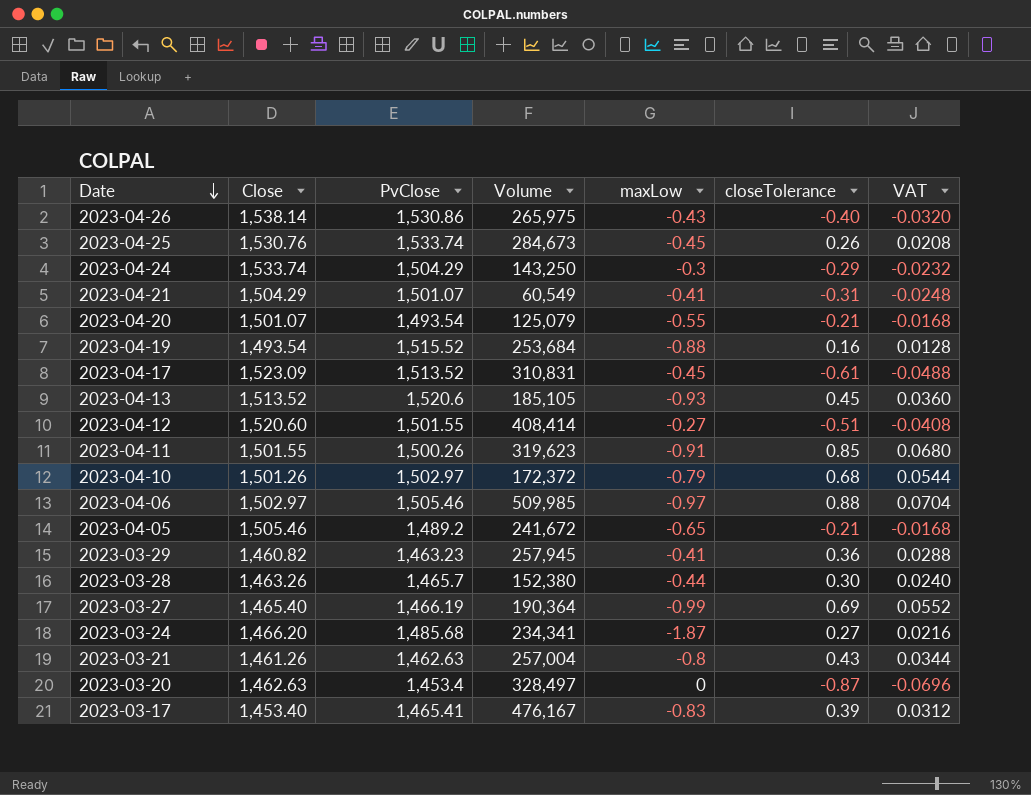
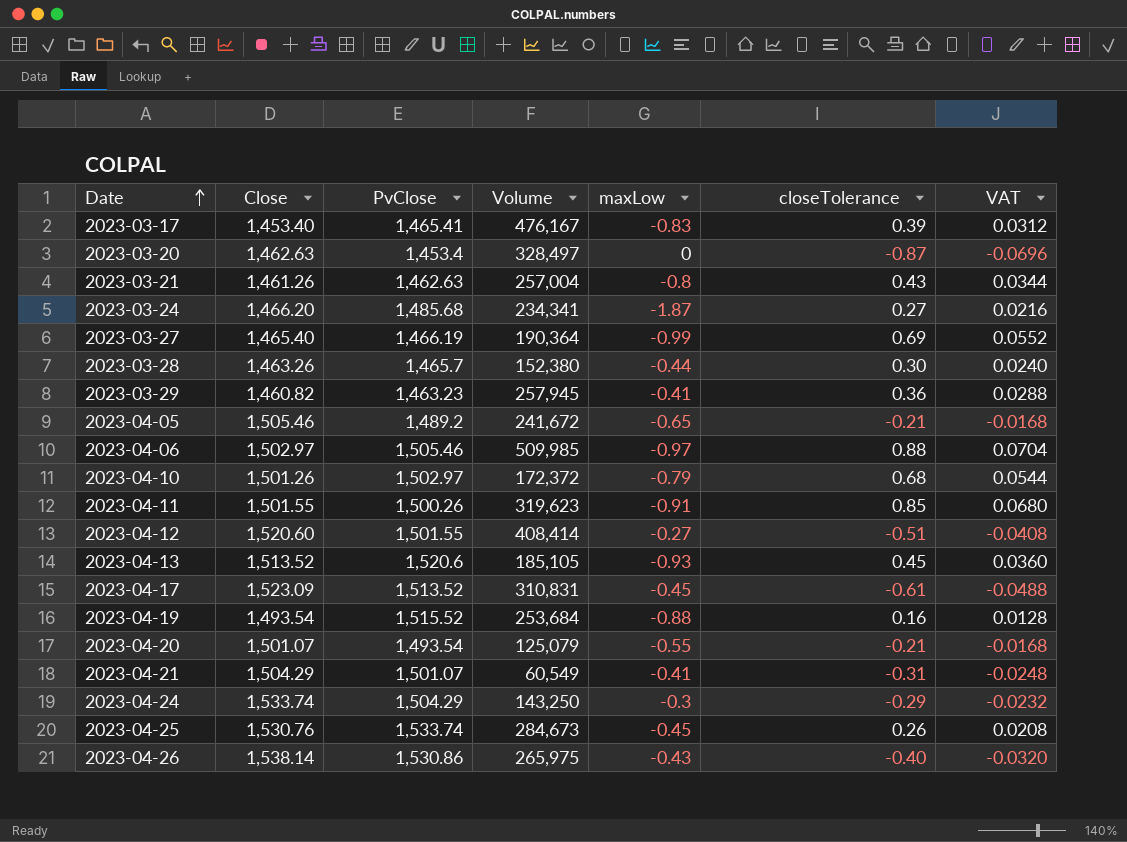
row order: Date descending -> Date ascending

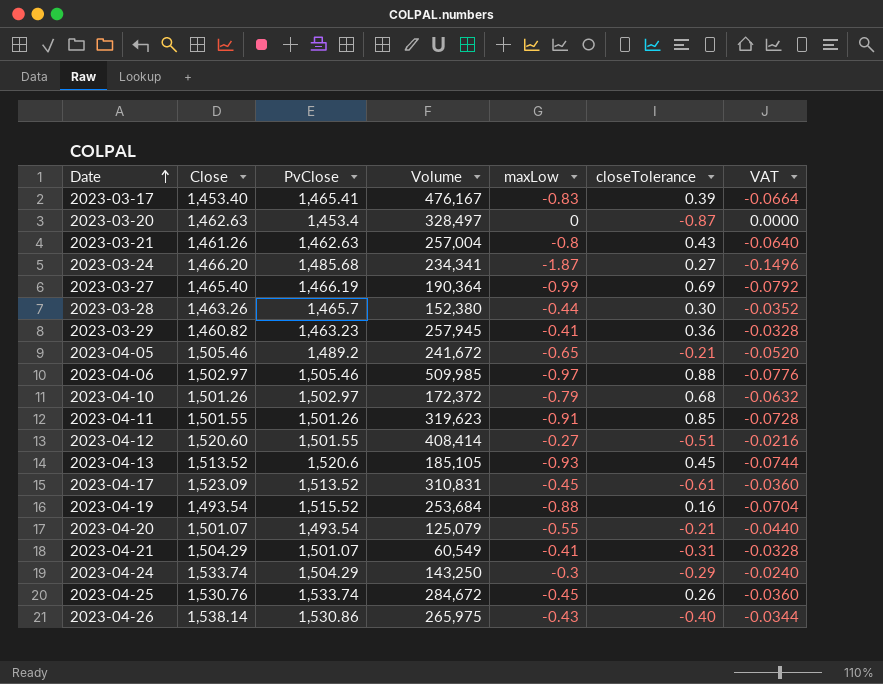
column VAT | formula: [closeTolerance] * 0.08 -> [maxLow] * 0.08
2023-04-11 | PvClose: 1,500.26 -> 1,501.26
2023-04-25 | Volume: 284,673 -> 284,672

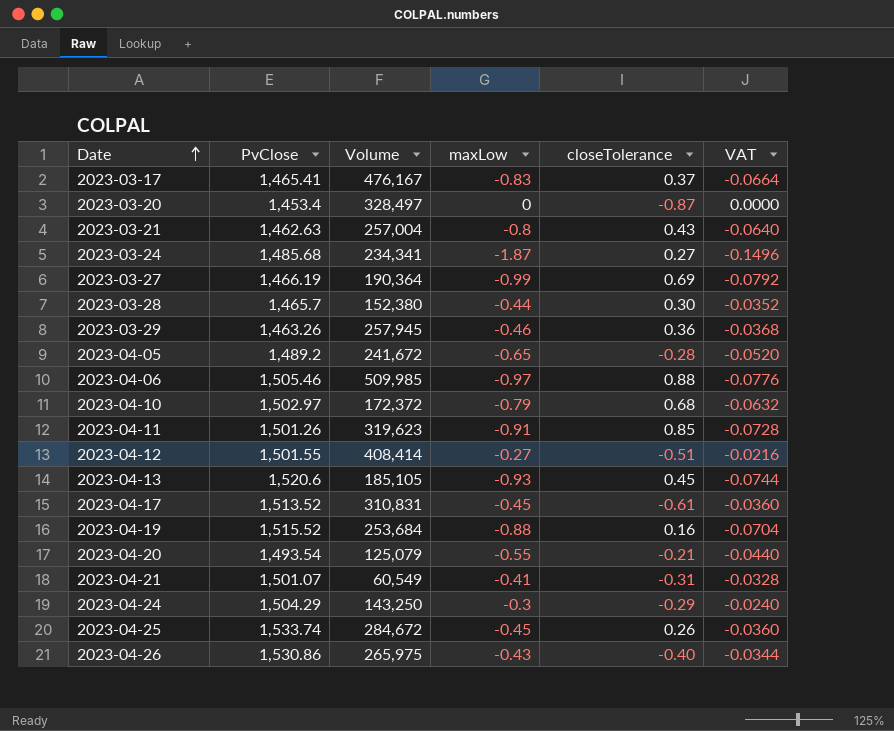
column Close | position: 2 -> none
2023-03-17 | closeTolerance: 0.39 -> 0.37
2023-03-29 | PvClose: 1,463.23 -> 1,463.26
2023-03-29 | maxLow: -0.41 -> -0.46
2023-03-29 | VAT: -0.0328 -> -0.0368
2023-04-05 | closeTolerance: -0.21 -> -0.28

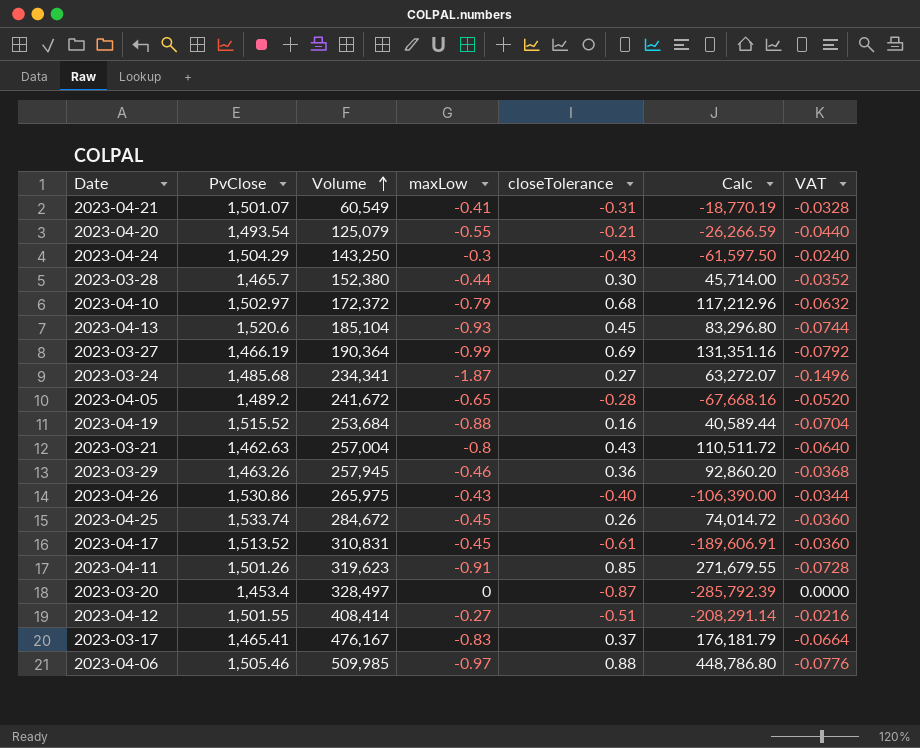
row order: Date ascending -> Volume ascending
column Calc | formula: none -> [Volume] * [closeTolerance]
2023-04-24 | closeTolerance: -0.29 -> -0.43
2023-04-13 | Volume: 185,105 -> 185,104

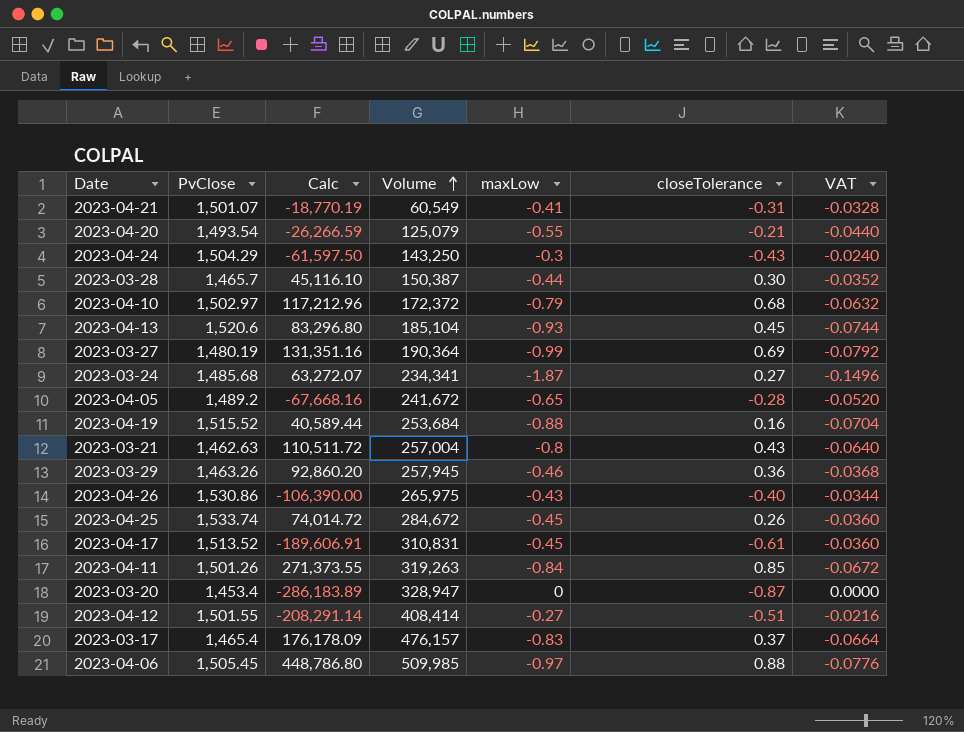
column Calc | position: 6 -> 3
2023-03-28 | Calc: 45,714.00 -> 45,116.10
2023-03-28 | Volume: 152,380 -> 150,387
2023-03-27 | PvClose: 1,466.19 -> 1,480.19
2023-04-11 | Calc: 271,679.55 -> 271,373.55
2023-04-11 | Volume: 319,623 -> 319,263
2023-04-11 | maxLow: -0.91 -> -0.84
2023-04-11 | VAT: -0.0728 -> -0.0672
2023-03-20 | Calc: -285,792.39 -> -286,183.89
2023-03-20 | Volume: 328,497 -> 328,947
2023-03-17 | PvClose: 1,465.41 -> 1,465.4
2023-03-17 | Calc: 176,181.79 -> 176,178.09
2023-03-17 | Volume: 476,167 -> 476,157
2023-04-06 | PvClose: 1,505.46 -> 1,505.45

